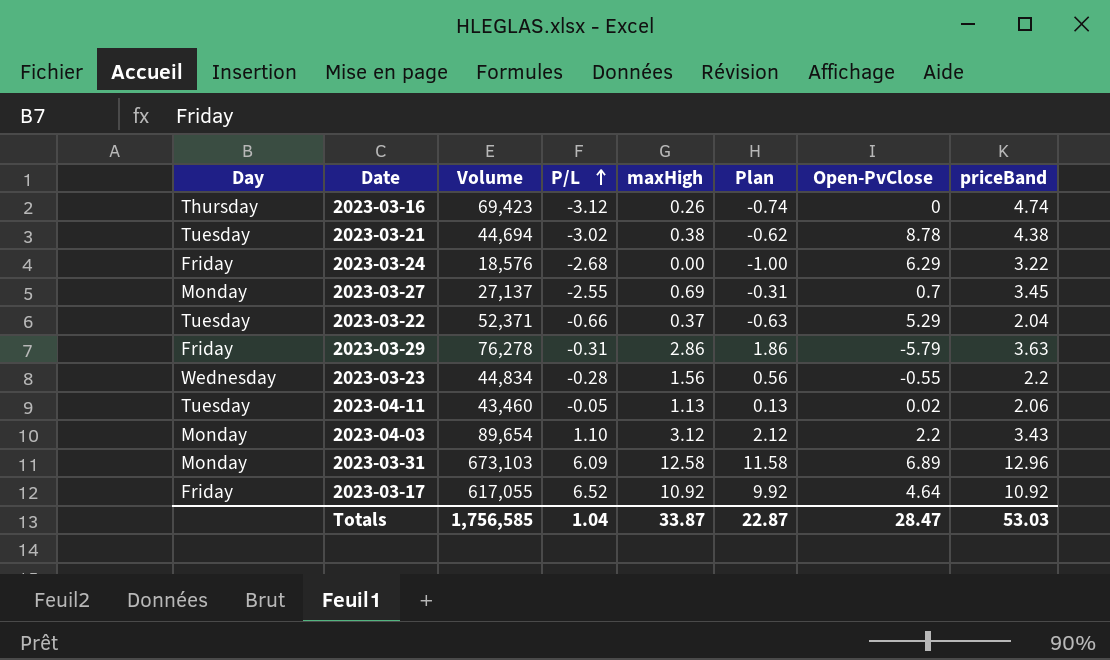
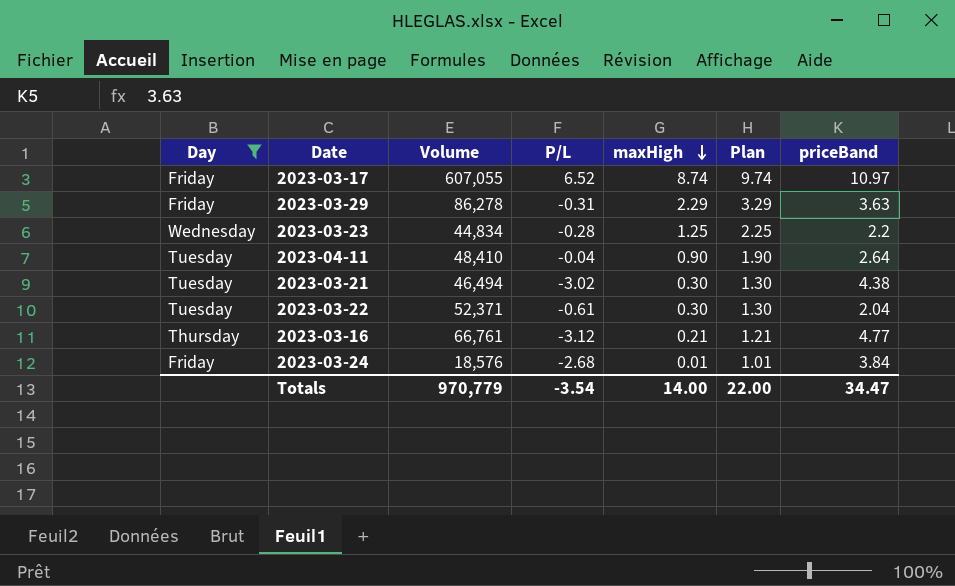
filter: none -> Day != Monday
row order: P/L ascending -> maxHigh descending
column Open-PvClose | position: 7 -> none
column Plan | formula: [maxHigh] - 1 -> [maxHigh] + 1
2023-03-17 | Volume: 617,055 -> 607,055
2023-03-17 | maxHigh: 10.92 -> 8.74
2023-03-17 | priceBand: 10.92 -> 10.97
2023-03-29 | Volume: 76,278 -> 86,278
2023-03-29 | maxHigh: 2.86 -> 2.29
2023-03-23 | maxHigh: 1.56 -> 1.25
2023-04-11 | Volume: 43,460 -> 48,410
2023-04-11 | P/L: -0.05 -> -0.04
2023-04-11 | maxHigh: 1.13 -> 0.90
2023-04-11 | priceBand: 2.06 -> 2.64
2023-03-21 | Volume: 44,694 -> 46,494
2023-03-21 | maxHigh: 0.38 -> 0.30
2023-03-22 | P/L: -0.66 -> -0.61
2023-03-22 | maxHigh: 0.37 -> 0.30
2023-03-16 | Volume: 69,423 -> 66,761
2023-03-16 | maxHigh: 0.26 -> 0.21
2023-03-16 | priceBand: 4.74 -> 4.77
2023-03-24 | maxHigh: 0.00 -> 0.01
2023-03-24 | priceBand: 3.22 -> 3.84
Totals | Volume: 1,756,585 -> 970,779
Totals | P/L: 1.04 -> -3.54
Totals | maxHigh: 33.87 -> 14.00
Totals | Plan: 22.87 -> 22.00
Totals | priceBand: 53.03 -> 34.47

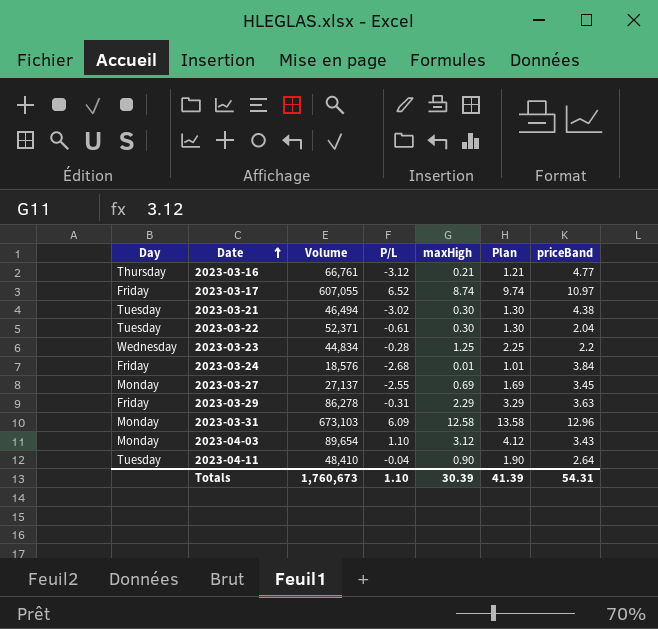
filter: Day != Monday -> none
row order: maxHigh descending -> Date ascending
Totals | Volume: 970,779 -> 1,760,673
Totals | P/L: -3.54 -> 1.10
Totals | maxHigh: 14.00 -> 30.39
Totals | Plan: 22.00 -> 41.39
Totals | priceBand: 34.47 -> 54.31

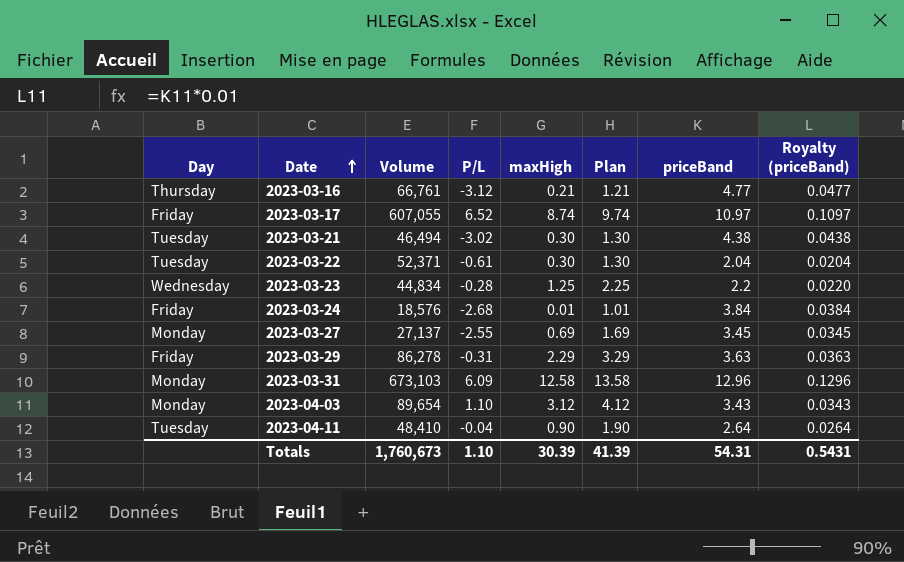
column Royalty (priceBand) | formula: none -> [priceBand] * 0.01

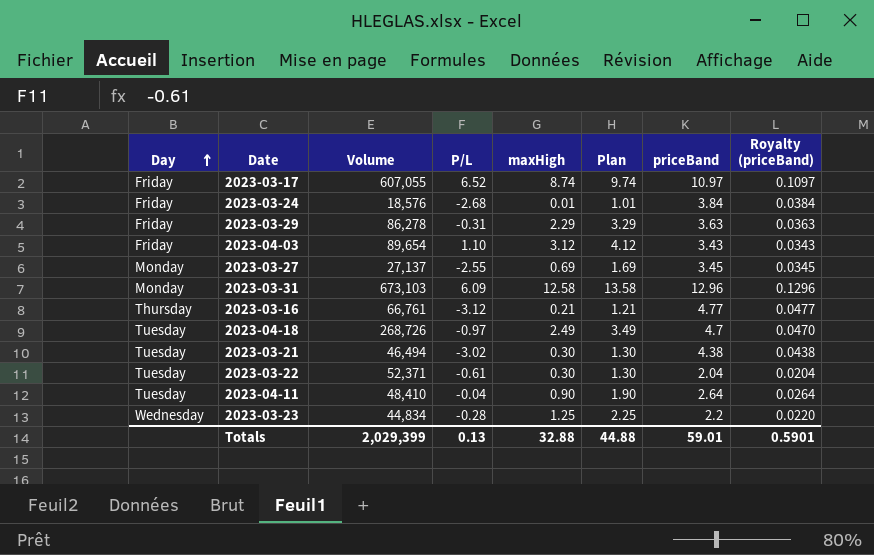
row order: Date ascending -> Day ascending
2023-04-03 | Day: Monday -> Friday
row 2023-04-18: none -> Tuesday | 268,726 | -0.97 | 2.49 | 3.49 | 4.7 | 0.0470
Totals | Volume: 1,760,673 -> 2,029,399
Totals | P/L: 1.10 -> 0.13
Totals | maxHigh: 30.39 -> 32.88
Totals | Plan: 41.39 -> 44.88
Totals | priceBand: 54.31 -> 59.01
Totals | Royalty (priceBand): 0.5431 -> 0.5901

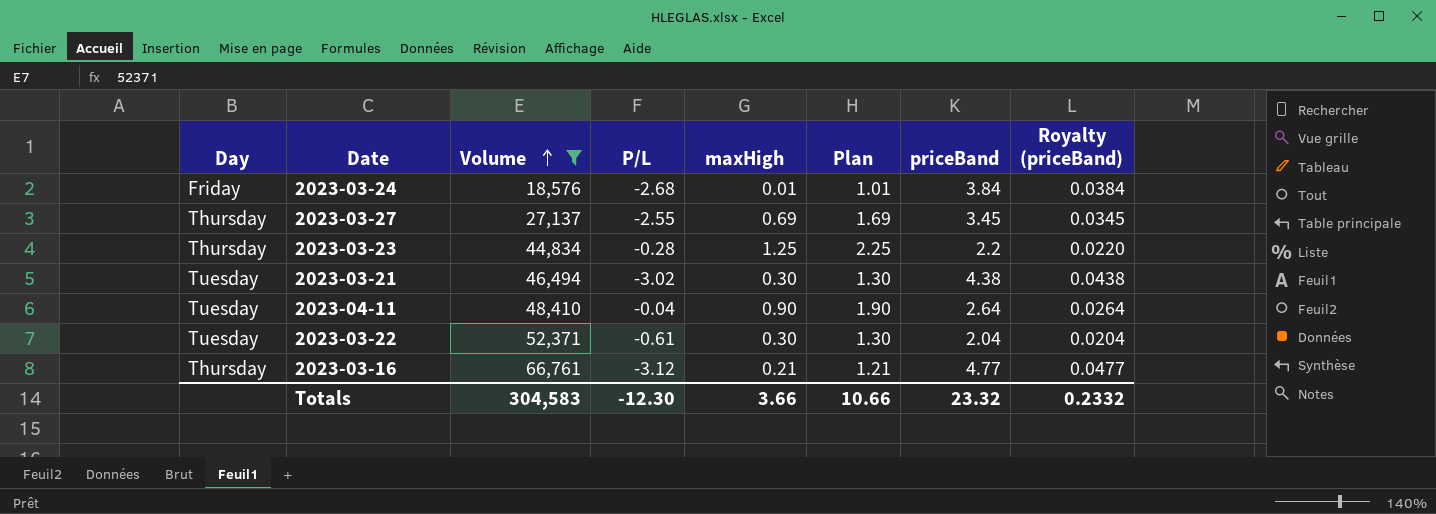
filter: none -> Volume <= 66,761
row order: Day ascending -> Volume ascending
2023-03-27 | Day: Monday -> Thursday
2023-03-23 | Day: Wednesday -> Thursday
Totals | Volume: 2,029,399 -> 304,583
Totals | P/L: 0.13 -> -12.30
Totals | maxHigh: 32.88 -> 3.66
Totals | Plan: 44.88 -> 10.66
Totals | priceBand: 59.01 -> 23.32
Totals | Royalty (priceBand): 0.5901 -> 0.2332

